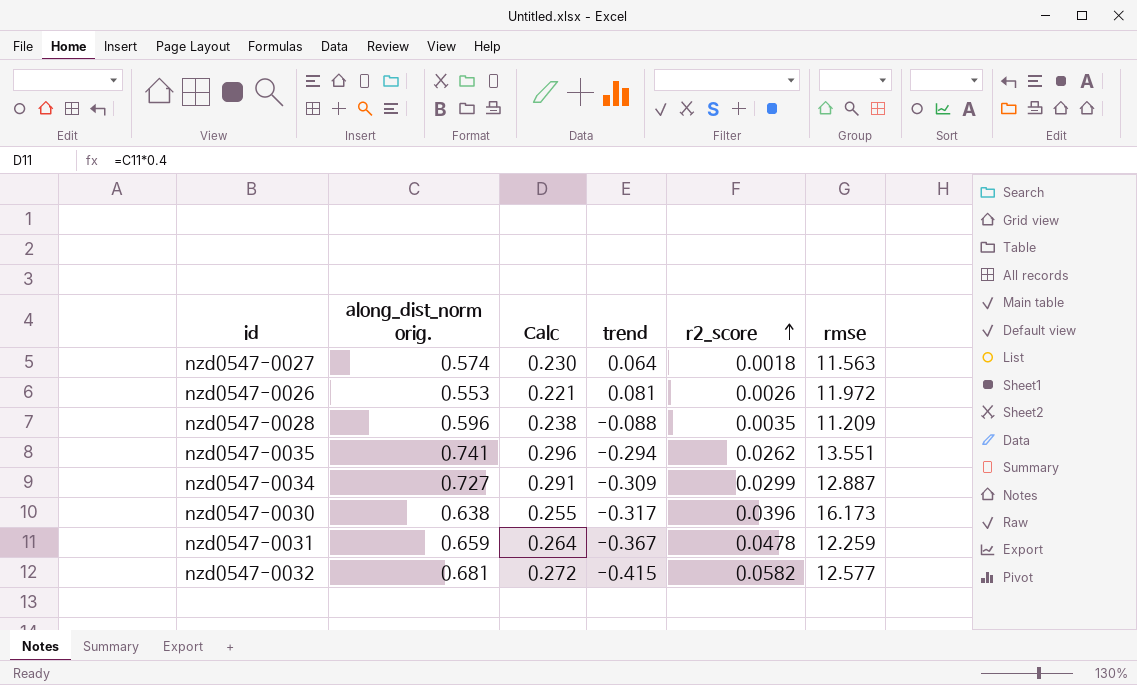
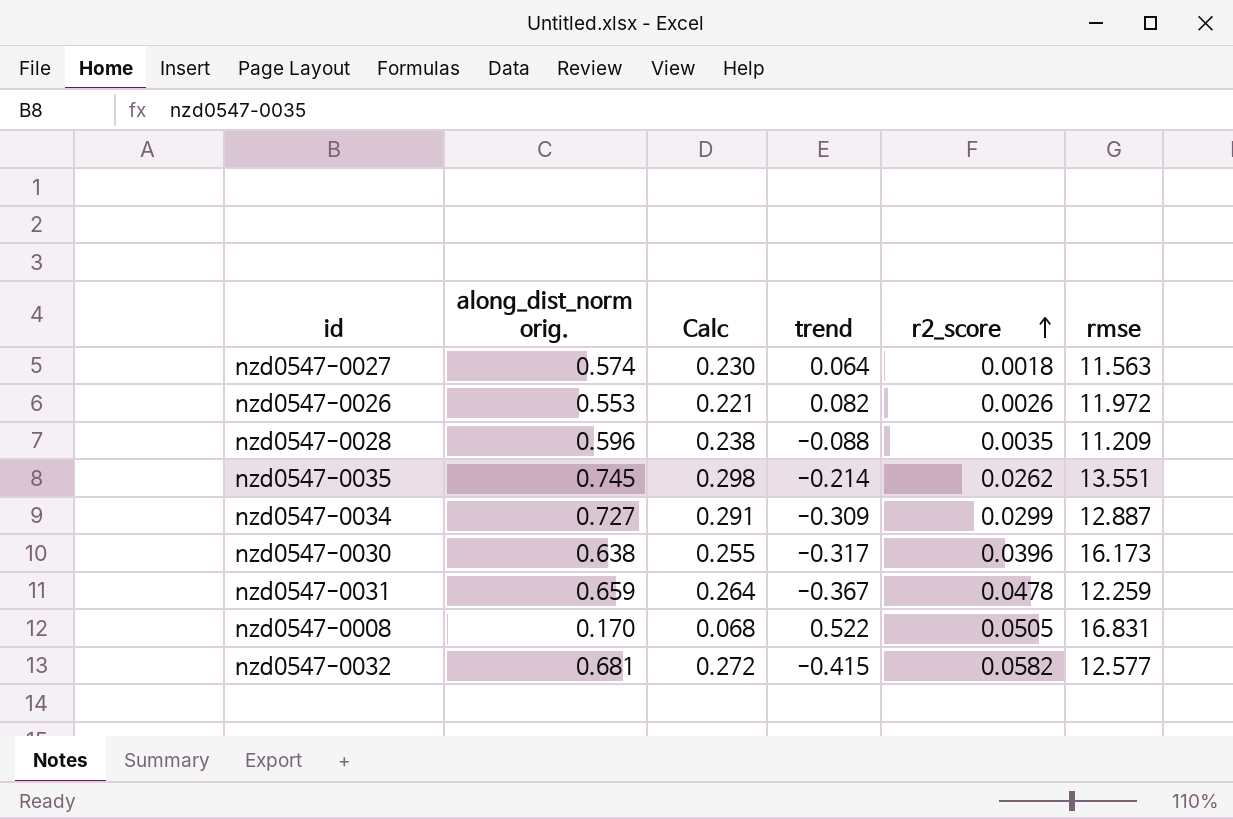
nzd0547-0026 | trend: 0.081 -> 0.082
nzd0547-0035 | along_dist_norm orig.: 0.741 -> 0.745
nzd0547-0035 | Calc: 0.296 -> 0.298
nzd0547-0035 | trend: -0.294 -> -0.214
row nzd0547-0008: none -> 0.170 | 0.068 | 0.522 | 0.0505 | 16.831

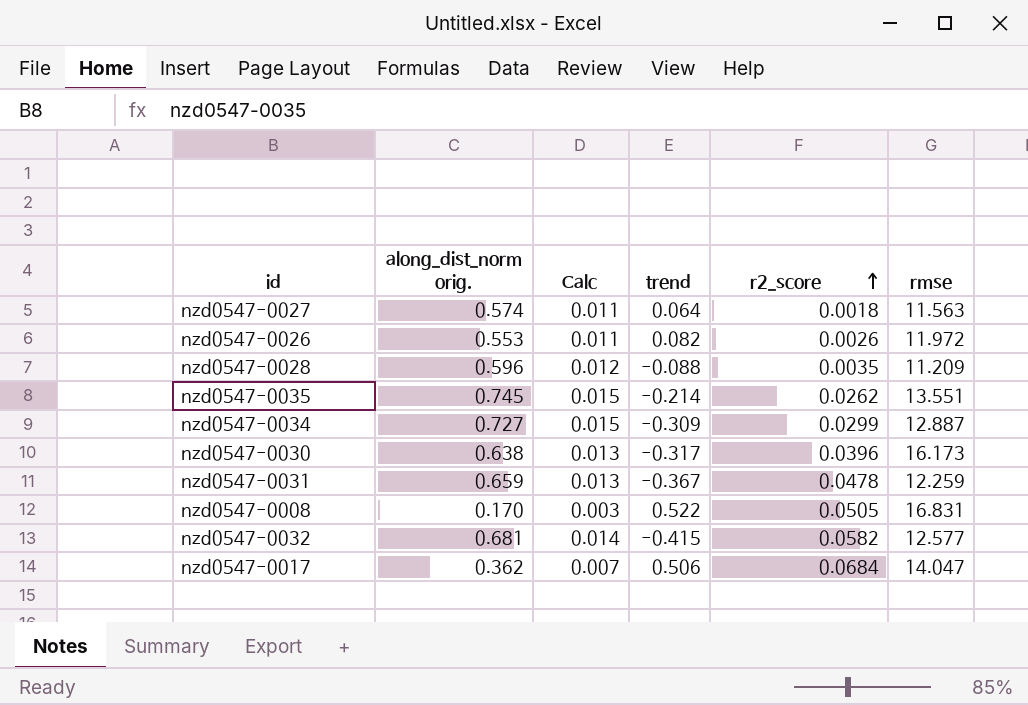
column Calc | formula: [along_dist_norm orig.] * 0.4 -> [along_dist_norm orig.] * 0.02
row nzd0547-0017: none -> 0.362 | 0.007 | 0.506 | 0.0684 | 14.047

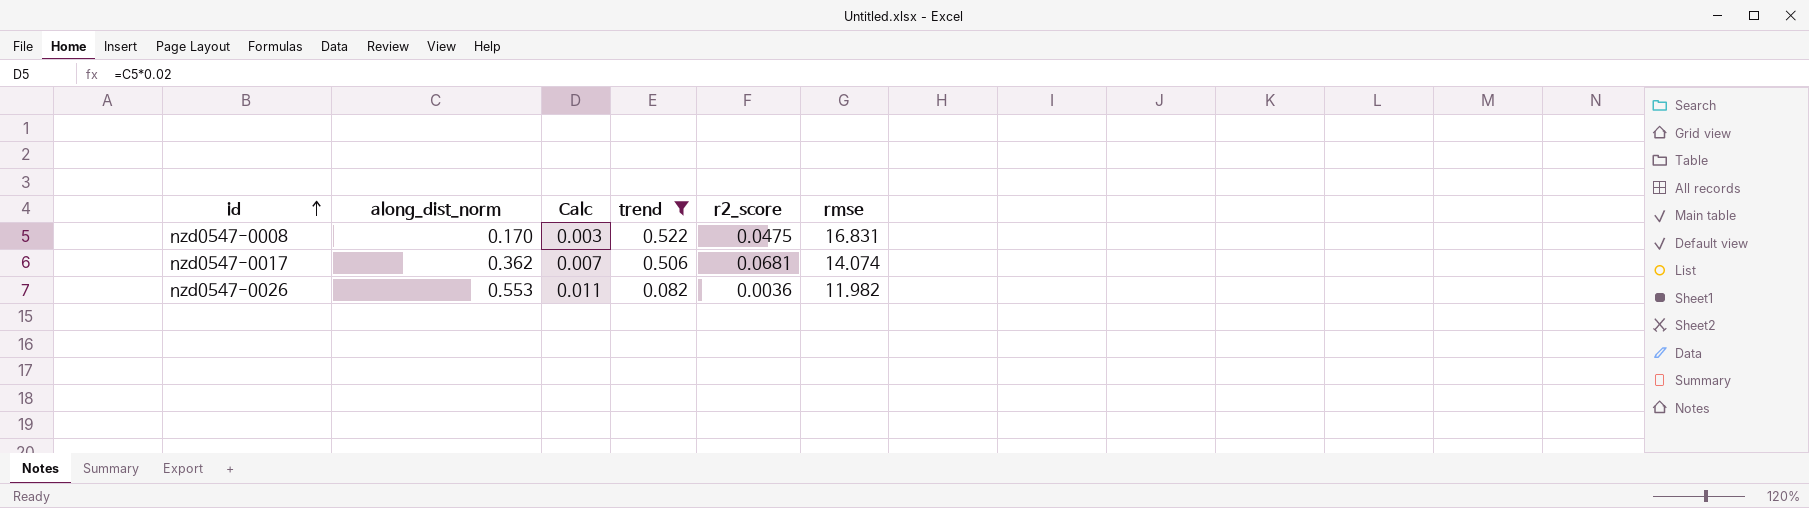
filter: none -> trend >= 0.082
row order: r2_score ascending -> id ascending
column name: along_dist_norm orig. -> along_dist_norm
nzd0547-0008 | r2_score: 0.0505 -> 0.0475
nzd0547-0017 | r2_score: 0.0684 -> 0.0681
nzd0547-0017 | rmse: 14.047 -> 14.074
nzd0547-0026 | r2_score: 0.0026 -> 0.0036
nzd0547-0026 | rmse: 11.972 -> 11.982

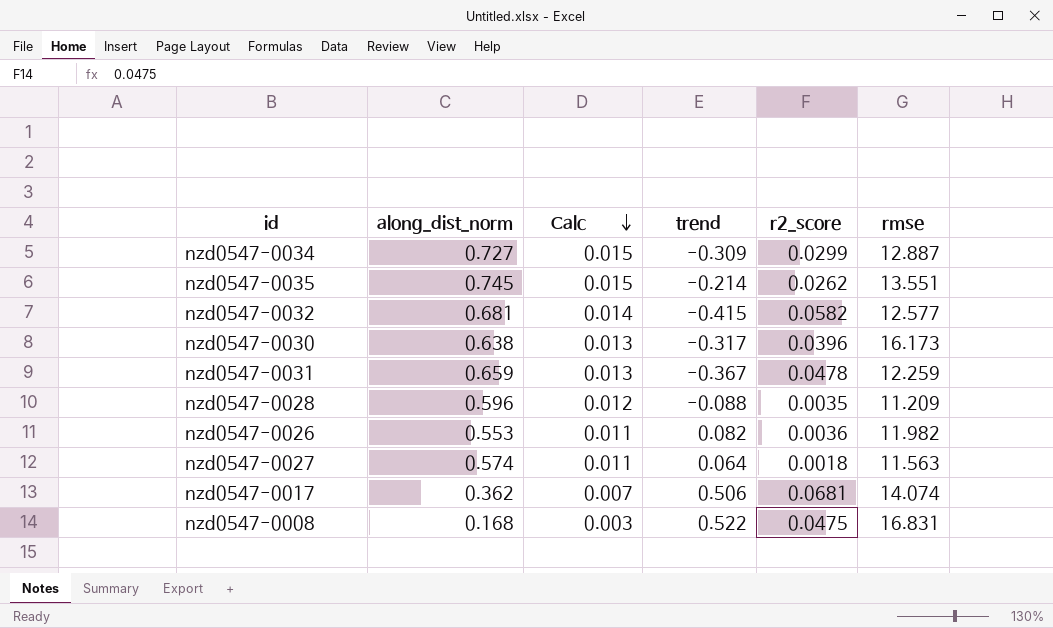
filter: trend >= 0.082 -> none
row order: id ascending -> Calc descending
nzd0547-0008 | along_dist_norm: 0.170 -> 0.168

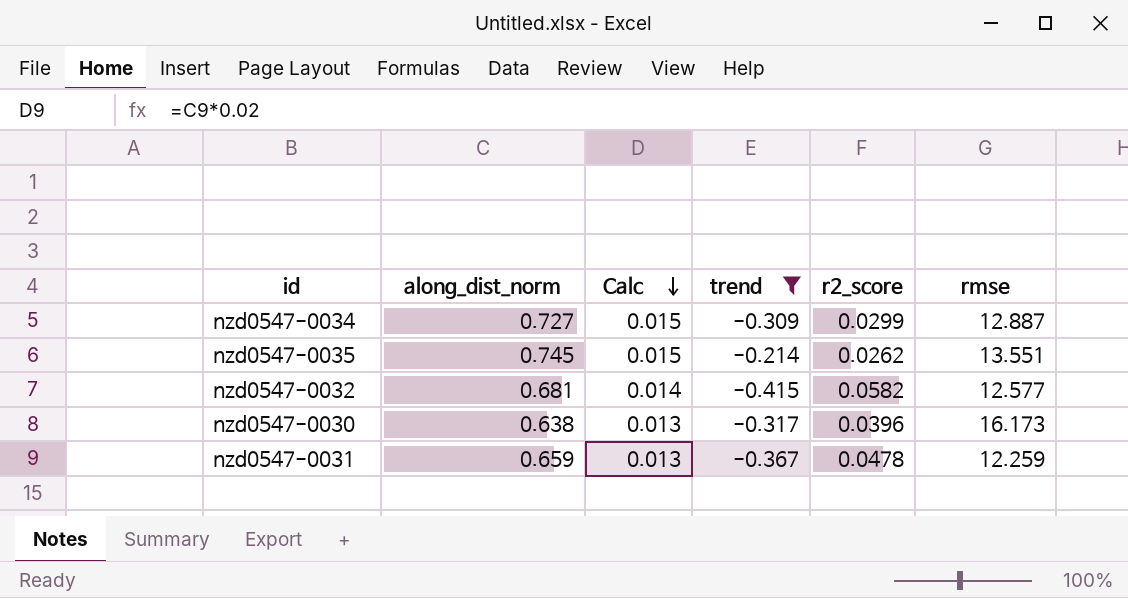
filter: none -> trend <= -0.214

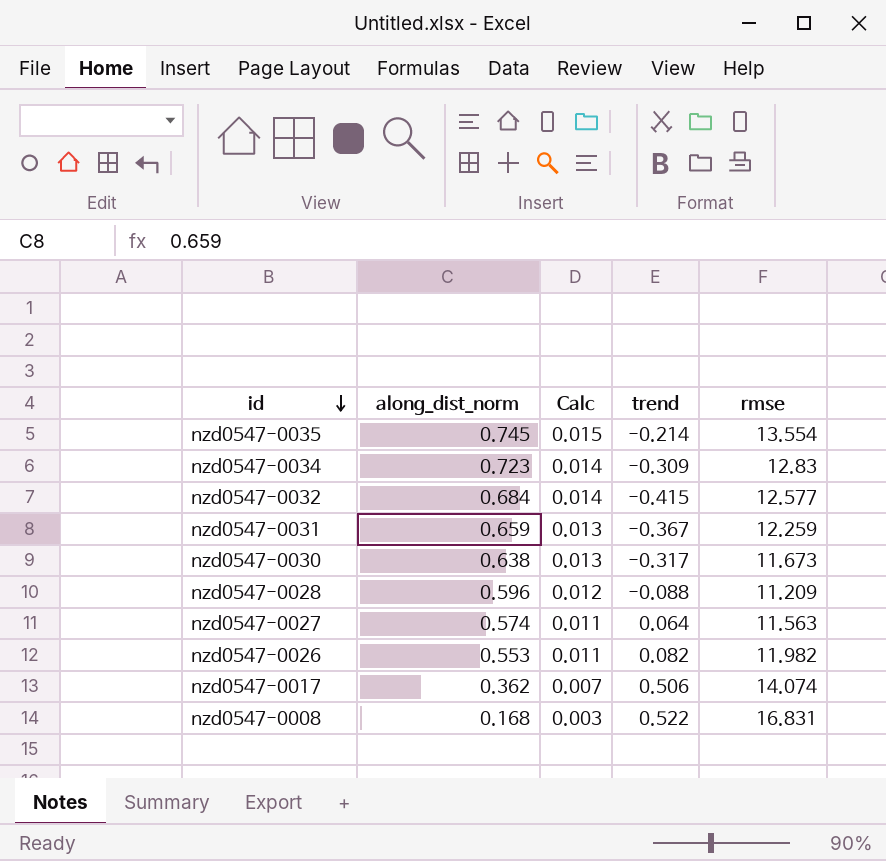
filter: trend <= -0.214 -> none
row order: Calc descending -> id descending
column r2_score | position: 5 -> none
nzd0547-0035 | rmse: 13.551 -> 13.554
nzd0547-0034 | along_dist_norm: 0.727 -> 0.723
nzd0547-0034 | Calc: 0.015 -> 0.014
nzd0547-0034 | rmse: 12.887 -> 12.83
nzd0547-0032 | along_dist_norm: 0.681 -> 0.684
nzd0547-0030 | rmse: 16.173 -> 11.673

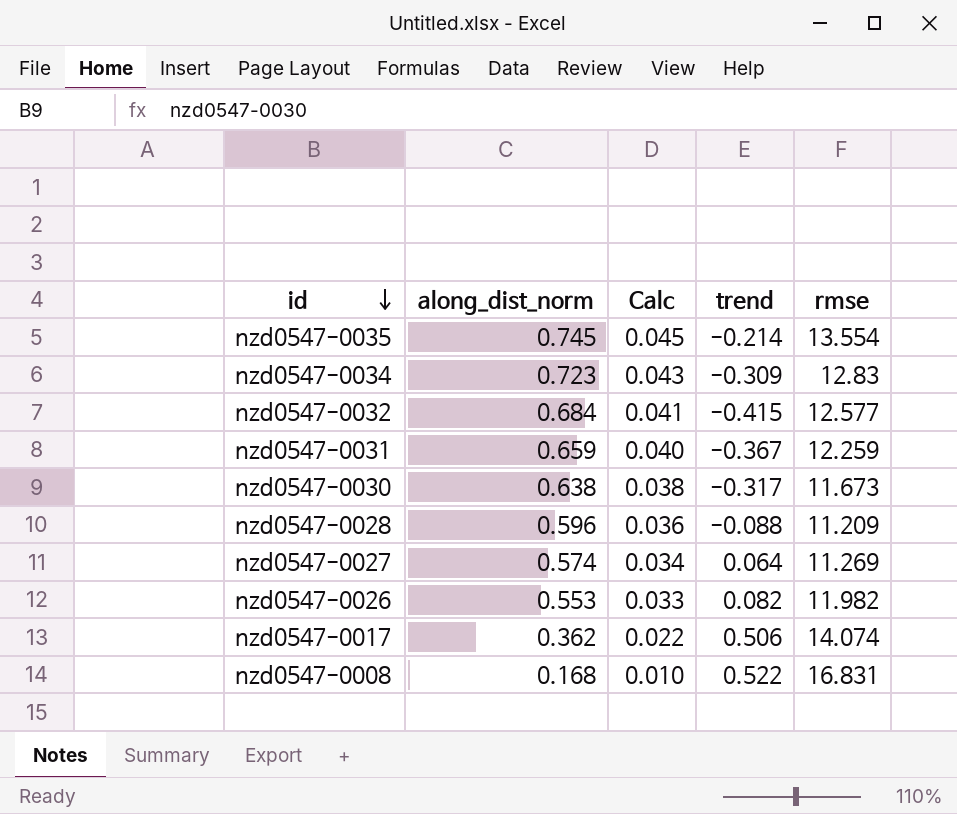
column Calc | formula: [along_dist_norm] * 0.02 -> [along_dist_norm] * 0.06
nzd0547-0027 | rmse: 11.563 -> 11.269

